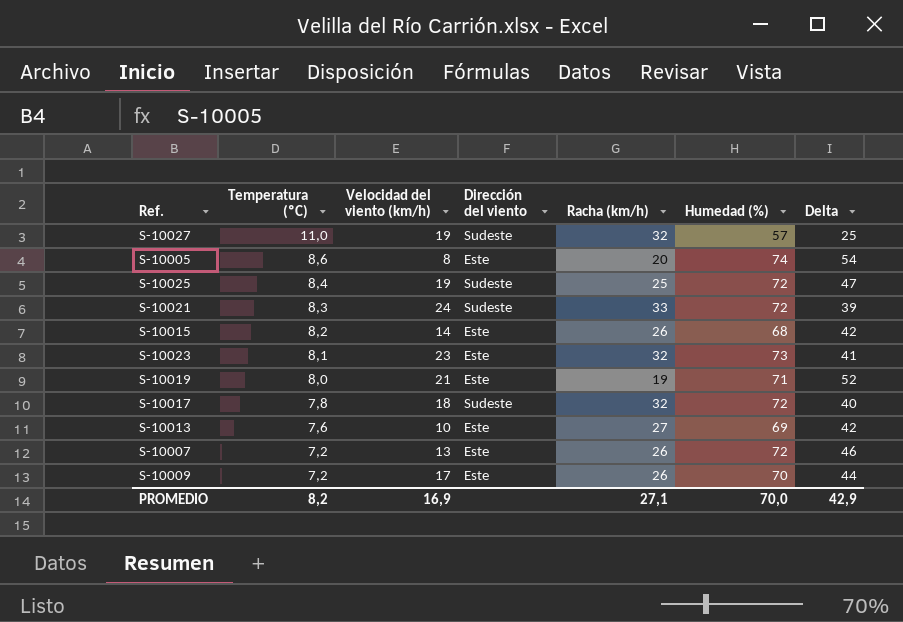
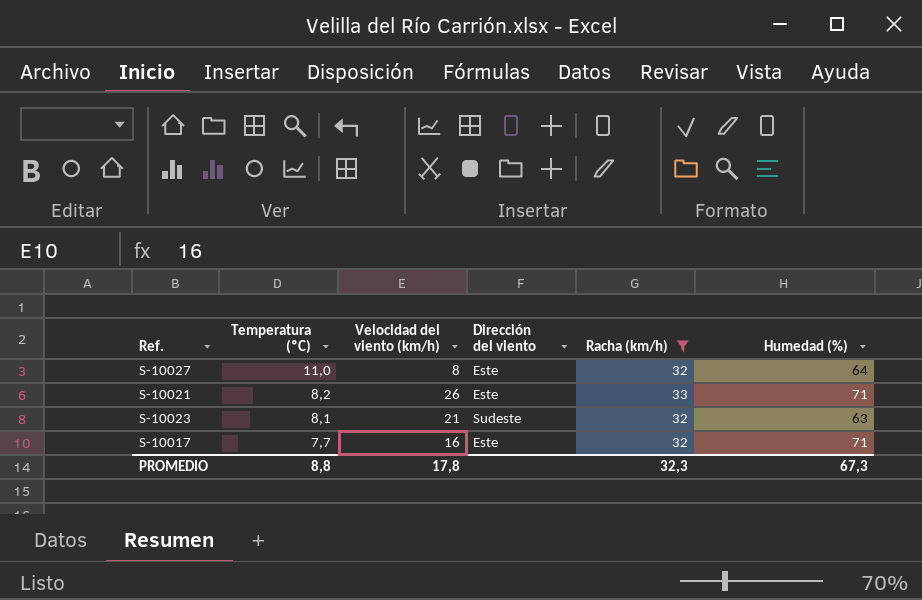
filter: none -> Racha (km/h) >= 32
column Delta | formula: [Humedad (%)] - [Racha (km/h)] -> none
S-10027 | Velocidad del viento (km/h): 19 -> 8
S-10027 | Dirección del viento: Sudeste -> Este
S-10027 | Humedad (%): 57 -> 64
S-10021 | Temperatura (ºC): 8,3 -> 8,2
S-10021 | Velocidad del viento (km/h): 24 -> 26
S-10021 | Dirección del viento: Sudeste -> Este
S-10021 | Humedad (%): 72 -> 71
S-10023 | Velocidad del viento (km/h): 23 -> 21
S-10023 | Dirección del viento: Este -> Sudeste
S-10023 | Humedad (%): 73 -> 63
S-10017 | Temperatura (ºC): 7,8 -> 7,7
S-10017 | Velocidad del viento (km/h): 18 -> 16
S-10017 | Dirección del viento: Sudeste -> Este
S-10017 | Humedad (%): 72 -> 71
PROMEDIO | Temperatura (ºC): 8,2 -> 8,8
PROMEDIO | Velocidad del viento (km/h): 16,9 -> 17,8
PROMEDIO | Racha (km/h): 27,1 -> 32,3
PROMEDIO | Humedad (%): 70,0 -> 67,3

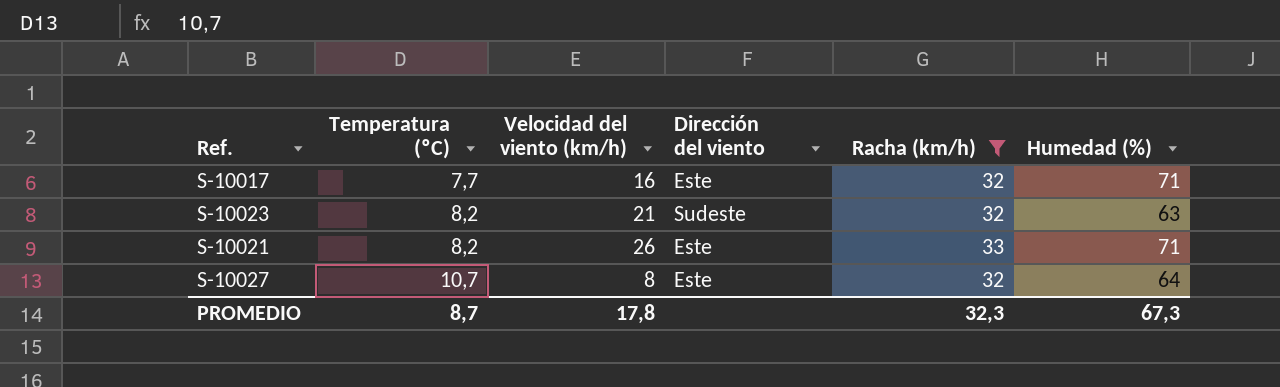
row order: Temperatura (ºC) descending -> Temperatura (ºC) ascending
S-10023 | Temperatura (ºC): 8,1 -> 8,2
S-10027 | Temperatura (ºC): 11,0 -> 10,7
PROMEDIO | Temperatura (ºC): 8,8 -> 8,7

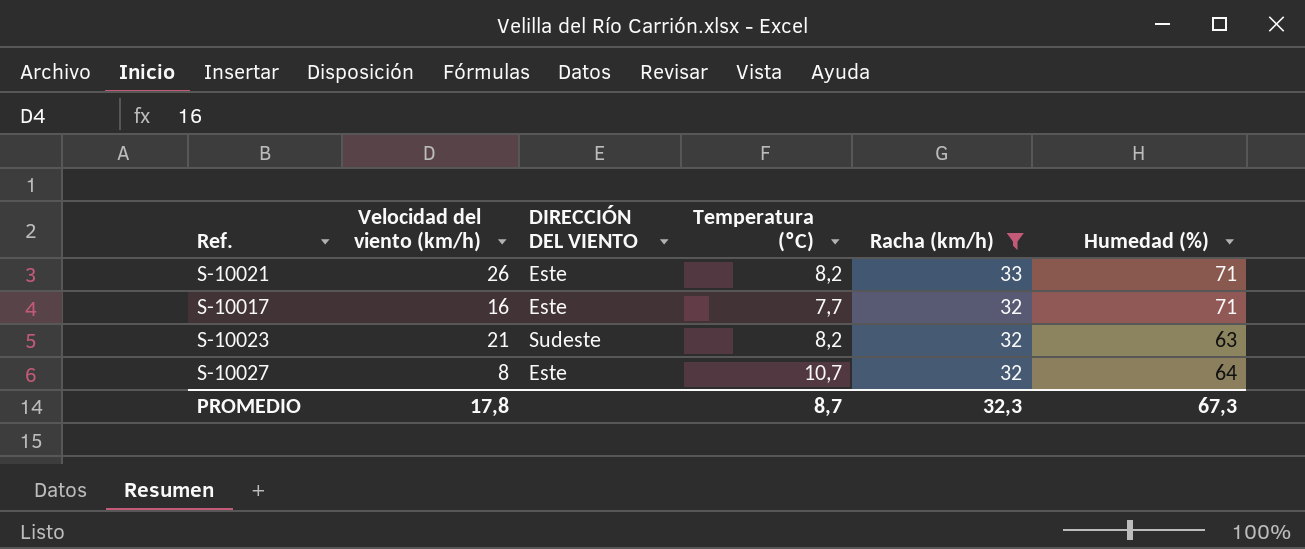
row order: Temperatura (ºC) ascending -> Racha (km/h) descending
column name: Dirección del viento -> DIRECCIÓN DEL VIENTO
column Temperatura (ºC) | position: 2 -> 4

